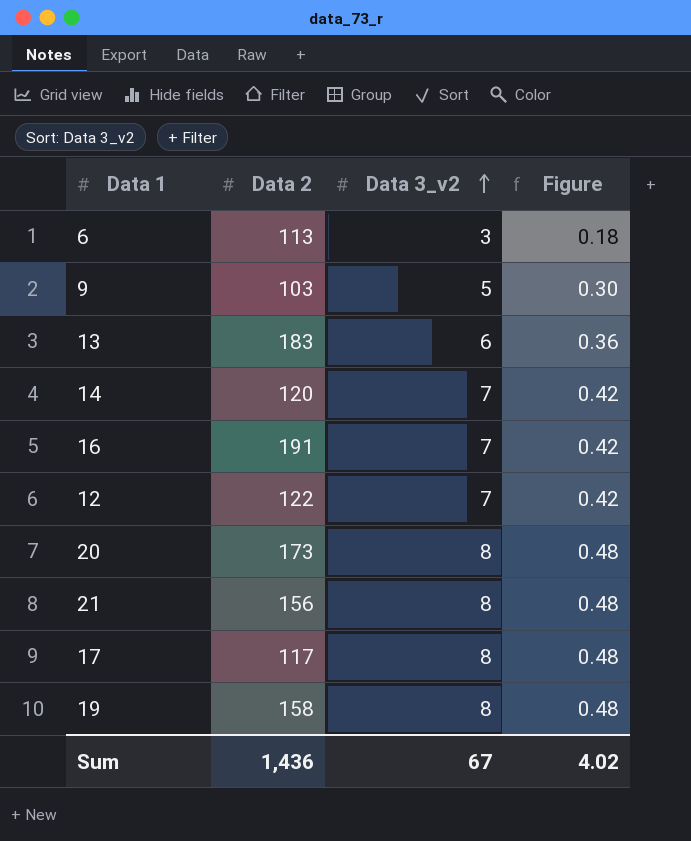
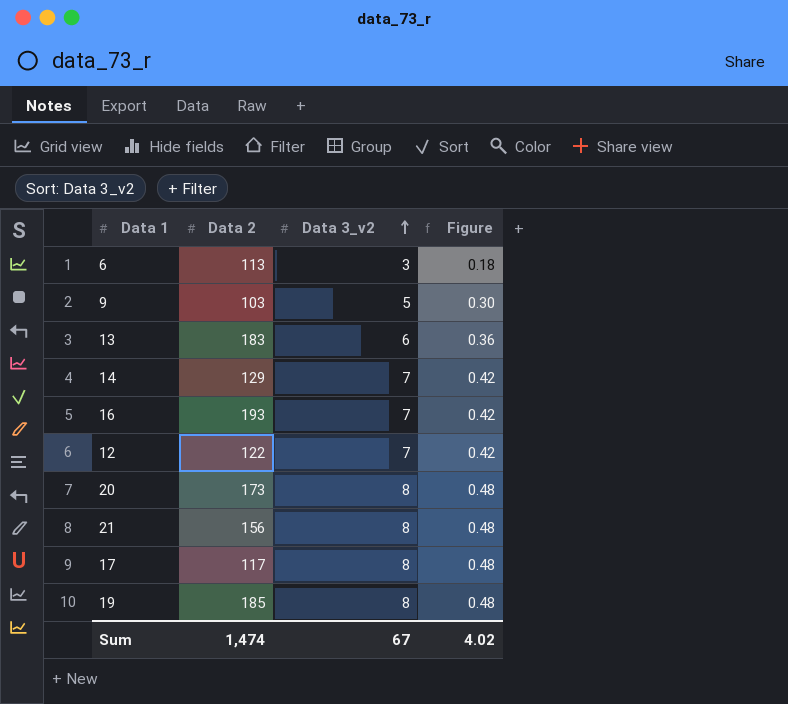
14 | Data 2: 120 -> 129
16 | Data 2: 191 -> 193
19 | Data 2: 158 -> 185
Sum | Data 2: 1,436 -> 1,474

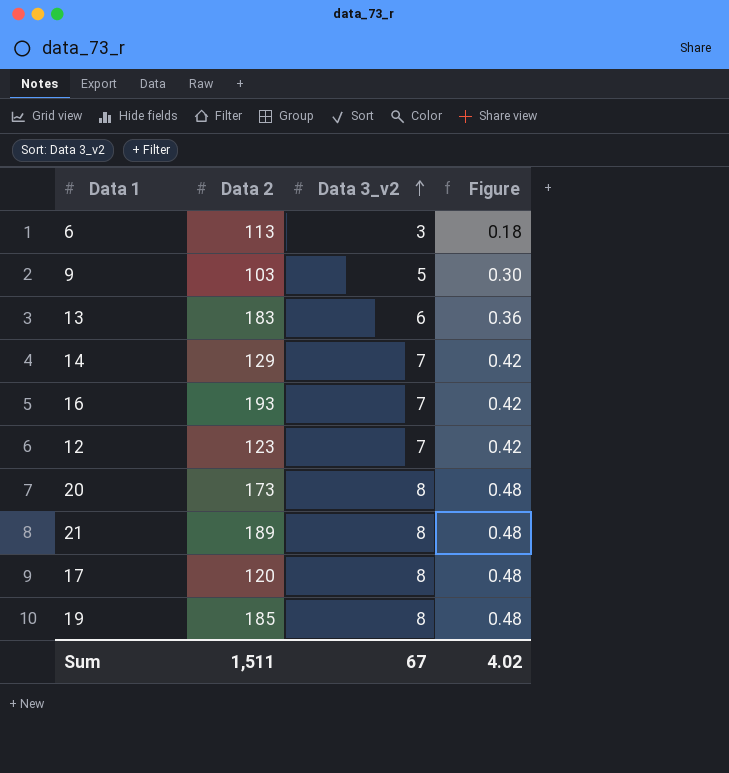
12 | Data 2: 122 -> 123
21 | Data 2: 156 -> 189
17 | Data 2: 117 -> 120
Sum | Data 2: 1,474 -> 1,511

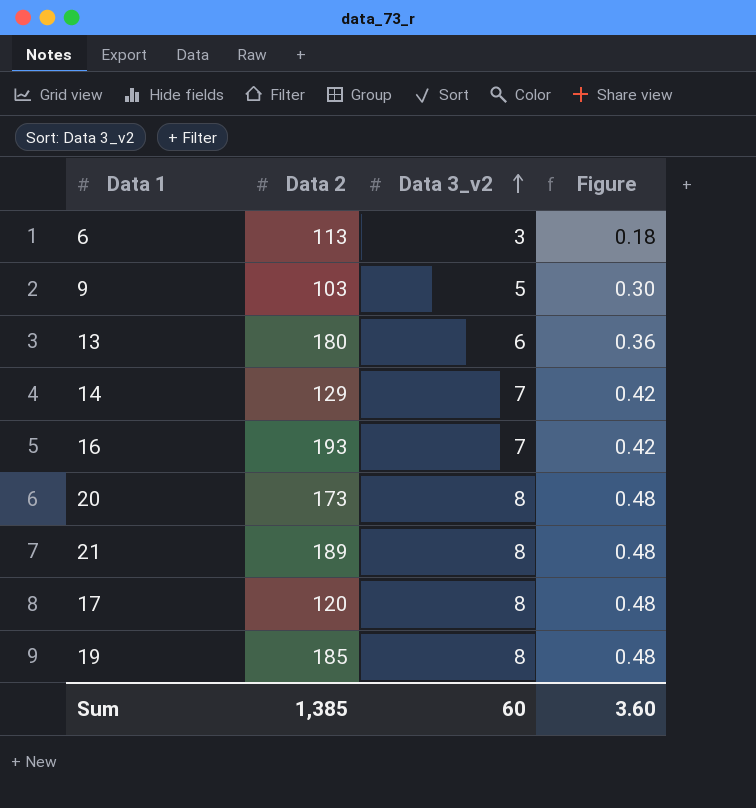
row 12: 123 | 7 | 0.42 -> none
13 | Data 2: 183 -> 180
Sum | Data 2: 1,511 -> 1,385
Sum | Data 3_v2: 67 -> 60
Sum | Figure: 4.02 -> 3.60

